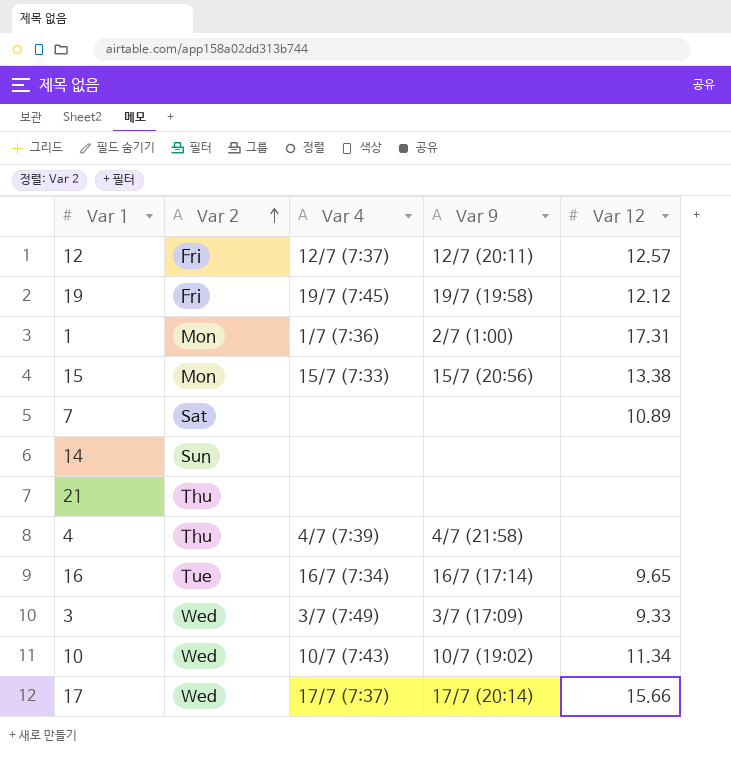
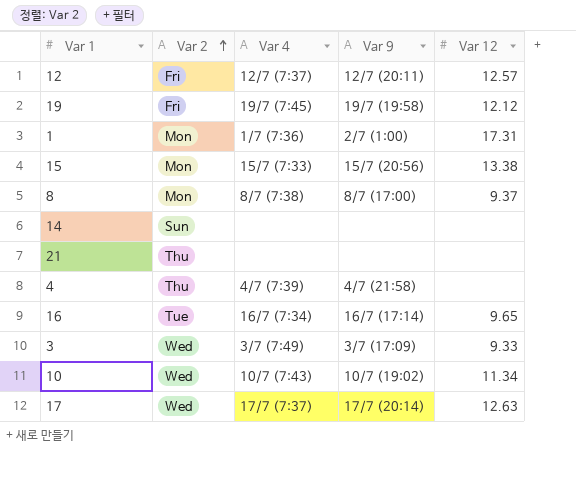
row 7: Sat | none | none | 10.89 -> none
row 8: none -> Mon | 8/7 (7:38) | 8/7 (17:00) | 9.37
17 | Var 12: 15.66 -> 12.63

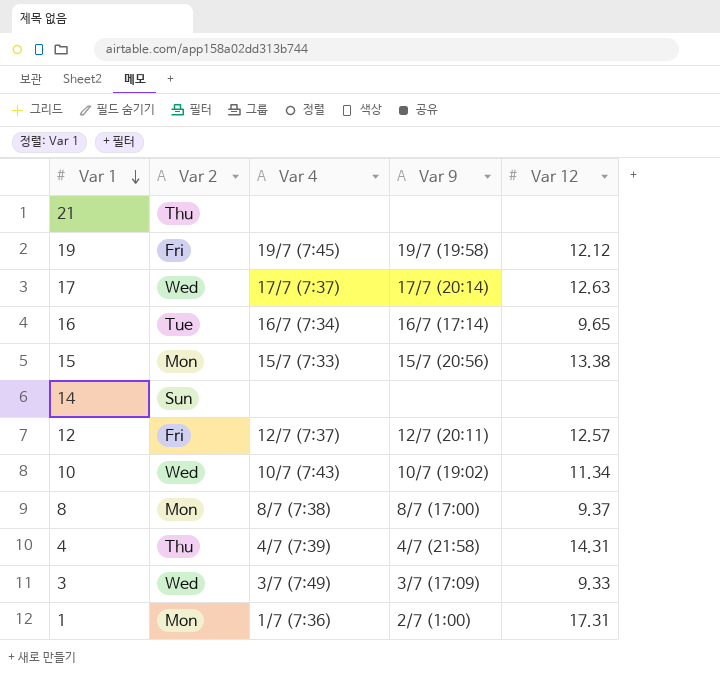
row order: Var 2 ascending -> Var 1 descending
4 | Var 12: none -> 14.31

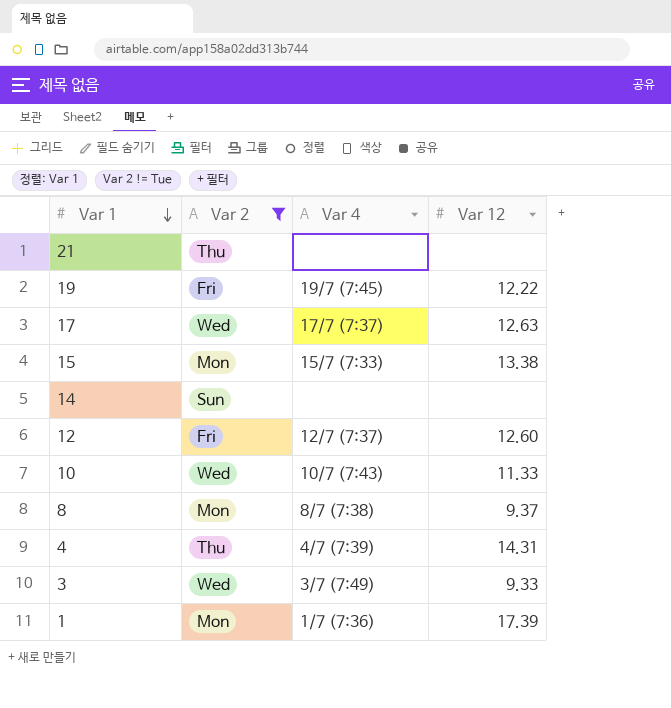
filter: none -> Var 2 != Tue
column Var 9 | position: 4 -> none
19 | Var 12: 12.12 -> 12.22
12 | Var 12: 12.57 -> 12.60
10 | Var 12: 11.34 -> 11.33
1 | Var 12: 17.31 -> 17.39

